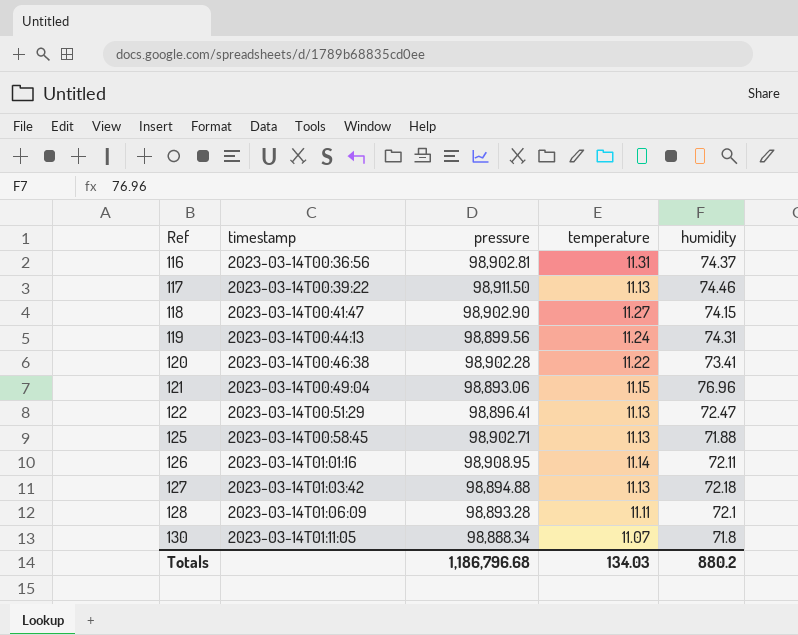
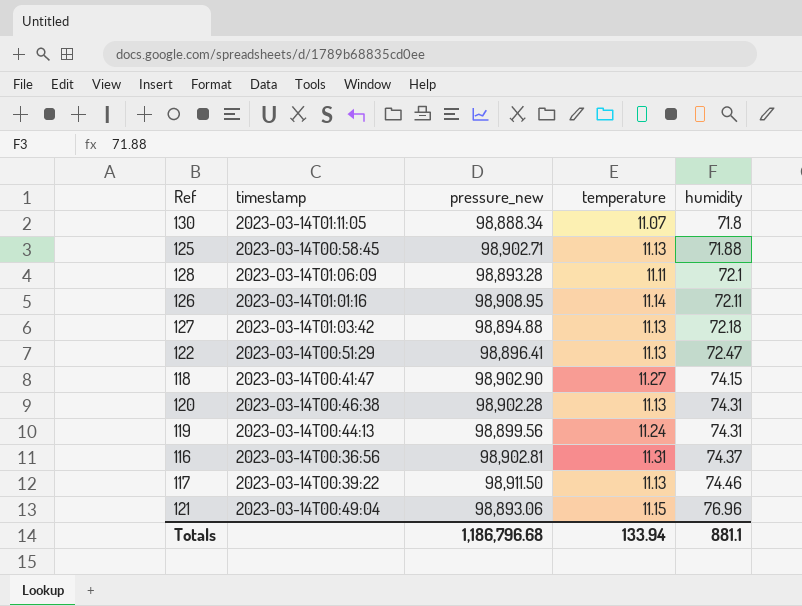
row order: Ref ascending -> humidity ascending
column name: pressure -> pressure_new
120 | temperature: 11.22 -> 11.13
120 | humidity: 73.41 -> 74.31
Totals | temperature: 134.03 -> 133.94
Totals | humidity: 880.2 -> 881.1

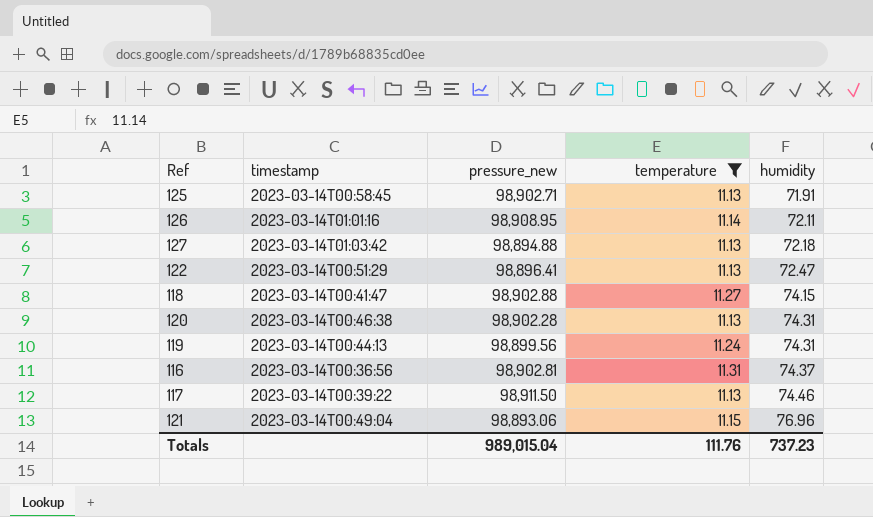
filter: none -> temperature >= 11.13
125 | humidity: 71.88 -> 71.91
118 | pressure_new: 98,902.90 -> 98,902.88
Totals | pressure_new: 1,186,796.68 -> 989,015.04
Totals | temperature: 133.94 -> 111.76
Totals | humidity: 881.1 -> 737.23

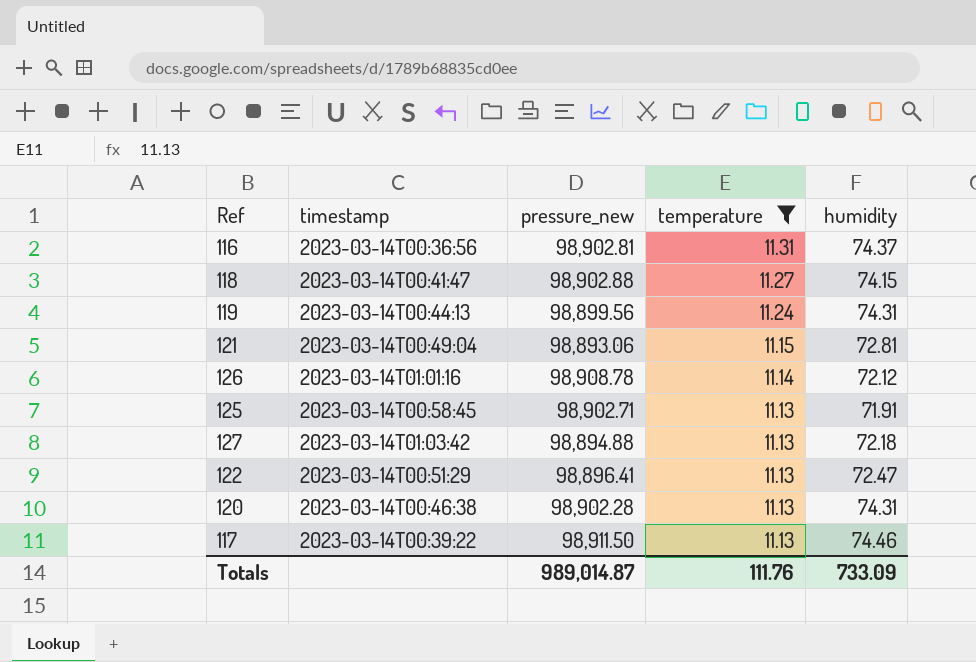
row order: humidity ascending -> temperature descending
121 | humidity: 76.96 -> 72.81
126 | pressure_new: 98,908.95 -> 98,908.78
126 | humidity: 72.11 -> 72.12
Totals | pressure_new: 989,015.04 -> 989,014.87
Totals | humidity: 737.23 -> 733.09

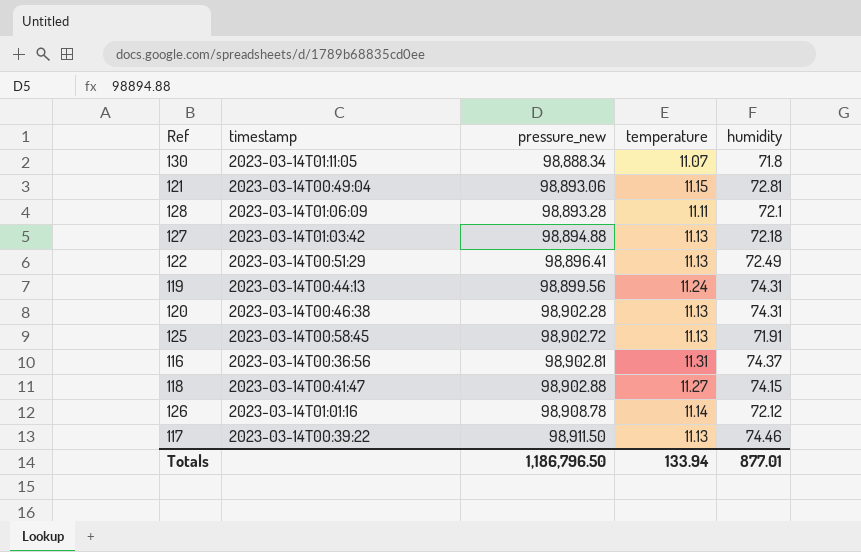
filter: temperature >= 11.13 -> none
row order: temperature descending -> pressure_new ascending
122 | humidity: 72.47 -> 72.49
125 | pressure_new: 98,902.71 -> 98,902.72
Totals | pressure_new: 989,014.87 -> 1,186,796.50
Totals | temperature: 111.76 -> 133.94
Totals | humidity: 733.09 -> 877.01

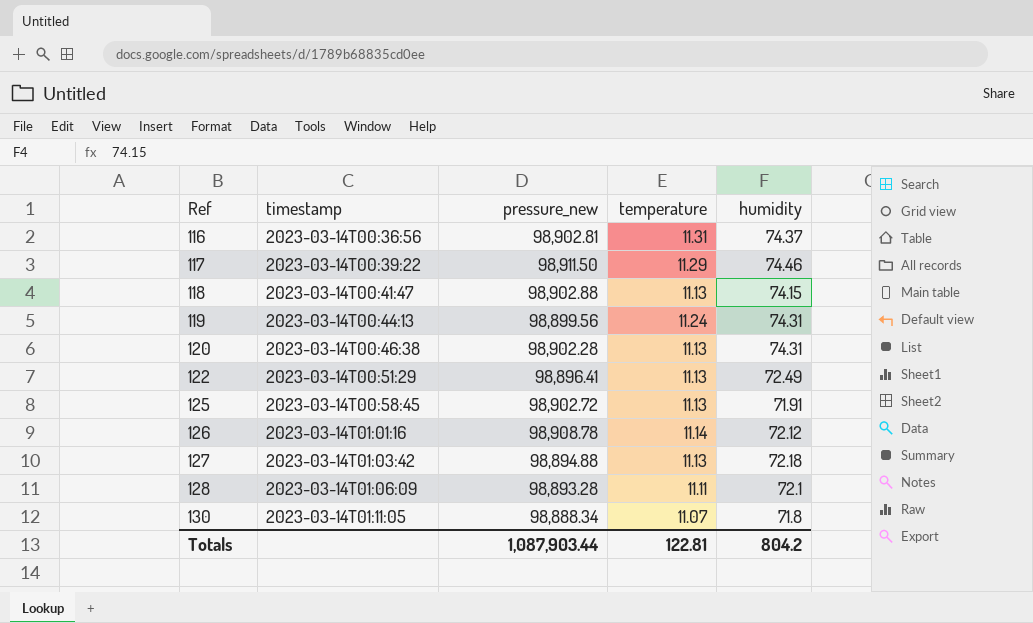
row order: pressure_new ascending -> Ref ascending
row 121: 2023-03-14T00:49:04 | 98,893.06 | 11.15 | 72.81 -> none
117 | temperature: 11.13 -> 11.29
118 | temperature: 11.27 -> 11.13
Totals | pressure_new: 1,186,796.50 -> 1,087,903.44
Totals | temperature: 133.94 -> 122.81
Totals | humidity: 877.01 -> 804.2

